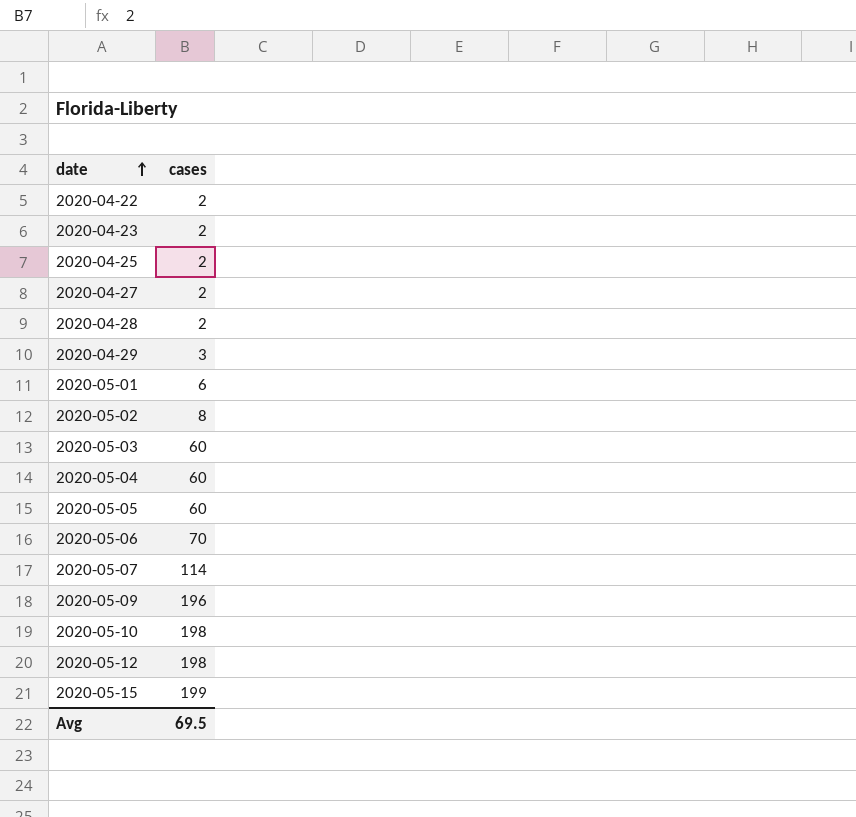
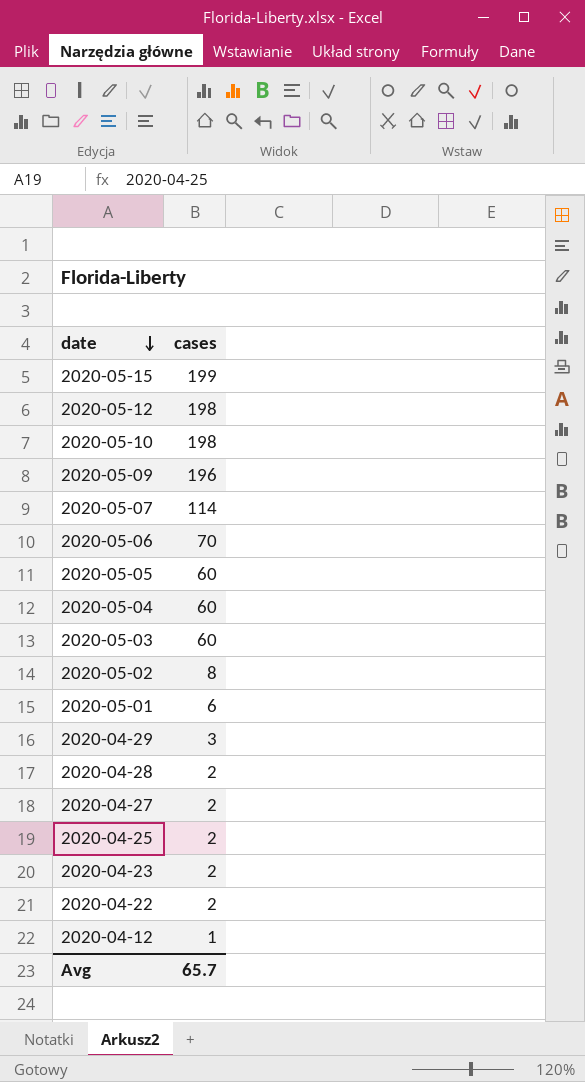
row order: date ascending -> date descending
row 2020-04-12: none -> 1
Avg | cases: 69.5 -> 65.7

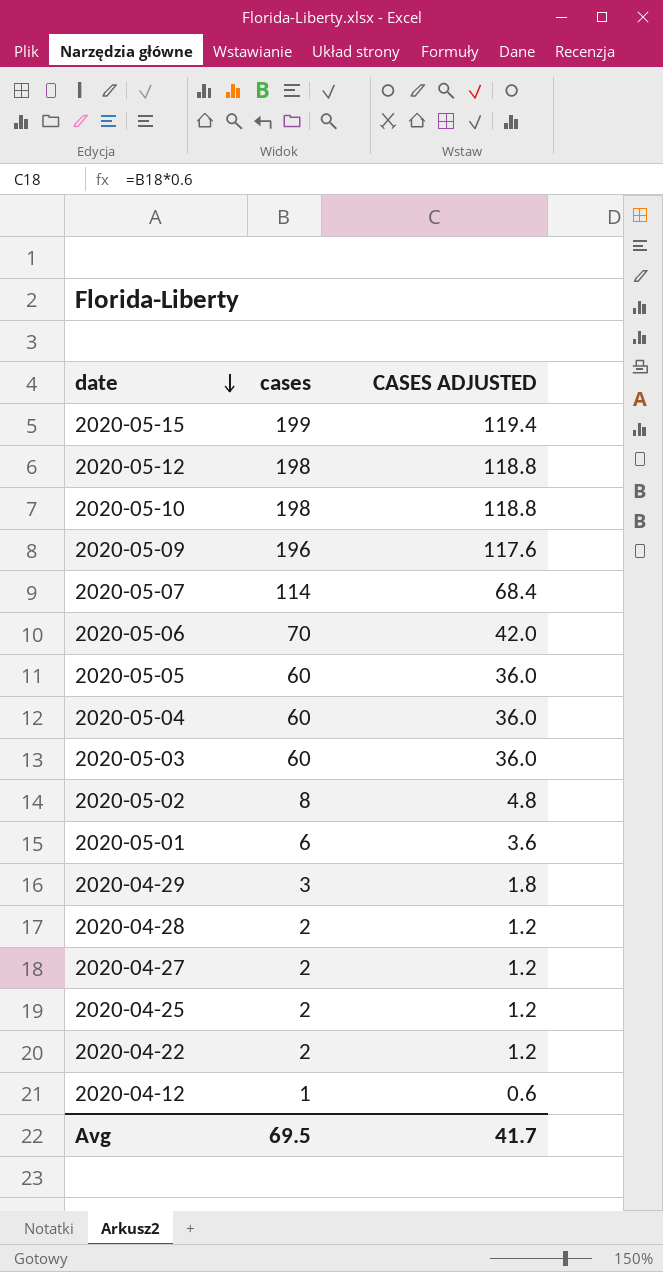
column CASES ADJUSTED | formula: none -> [cases] * 0.6
row 2020-04-23: 2 -> none
Avg | cases: 65.7 -> 69.5

